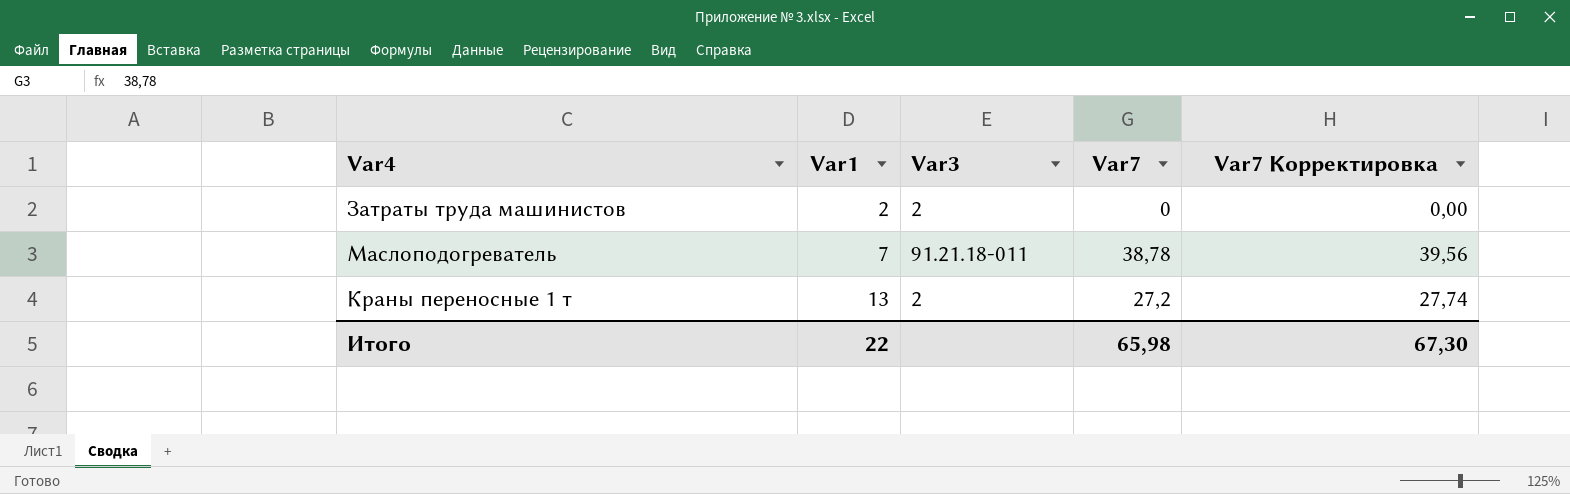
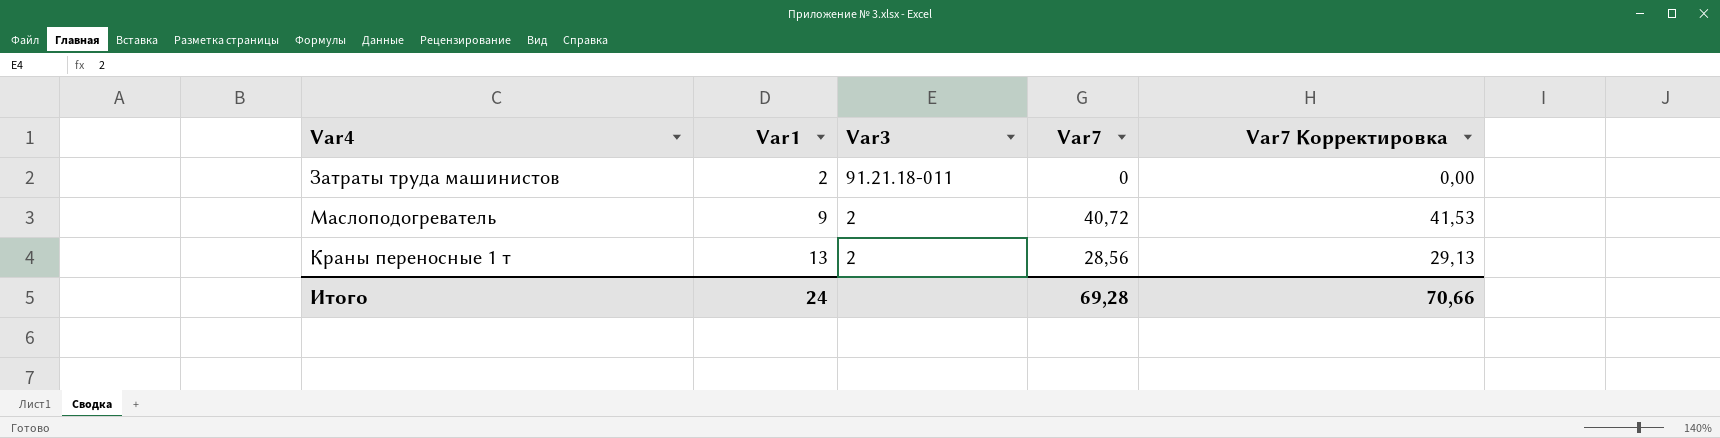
Затраты труда машинистов | Var3: 2 -> 91.21.18-011
Маслоподогреватель | Var1: 7 -> 9
Маслоподогреватель | Var3: 91.21.18-011 -> 2
Маслоподогреватель | Var7: 38,78 -> 40,72
Маслоподогреватель | Var7 Корректировка: 39,56 -> 41,53
Краны переносные 1 т | Var7: 27,2 -> 28,56
Краны переносные 1 т | Var7 Корректировка: 27,74 -> 29,13
Итого | Var1: 22 -> 24
Итого | Var7: 65,98 -> 69,28
Итого | Var7 Корректировка: 67,30 -> 70,66

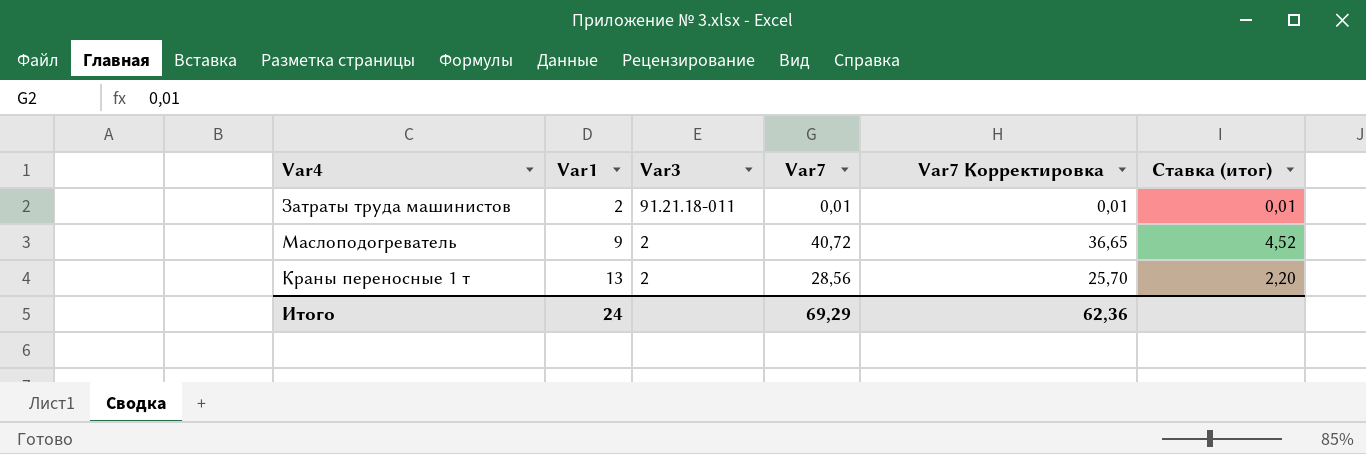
column Var7 Корректировка | formula: [Var7] * 1,02 -> [Var7] * 0,9
column Ставка (итог) | formula: none -> [Var7] / [Var1]
Затраты труда машинистов | Var7: 0 -> 0,01
Итого | Var7: 69,28 -> 69,29
Итого | Var7 Корректировка: 70,66 -> 62,36

